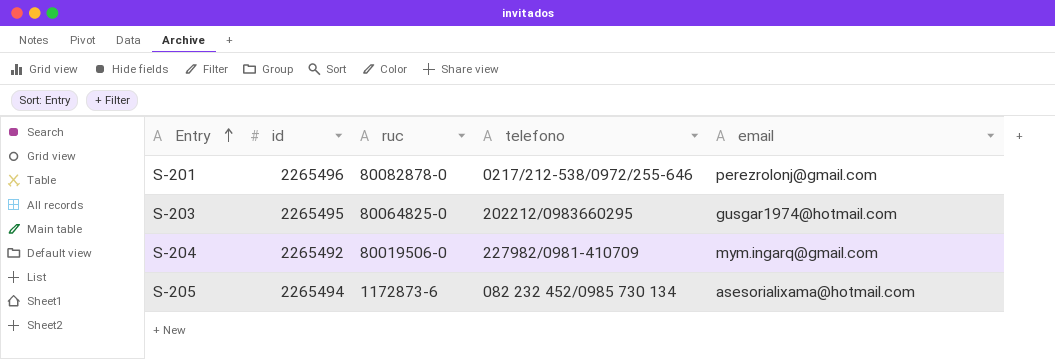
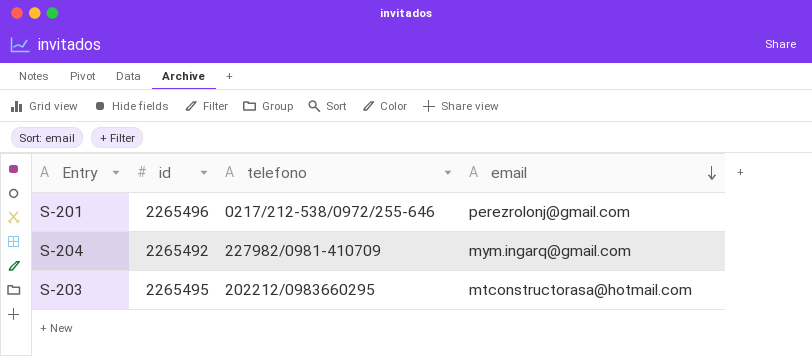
row order: Entry ascending -> email descending
column ruc | position: 3 -> none
row S-205: 2265494 | 1172873-6 | 082 232 452/0985 730 134 | asesorialixama@hotmail.com -> none
S-203 | email: gusgar1974@hotmail.com -> mtconstructorasa@hotmail.com

